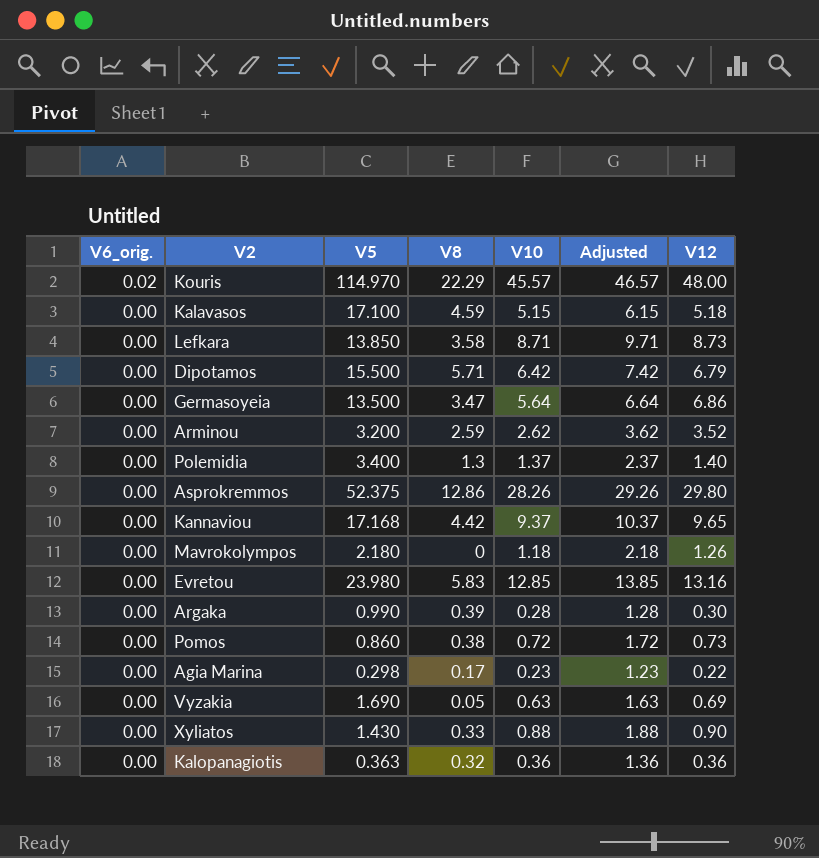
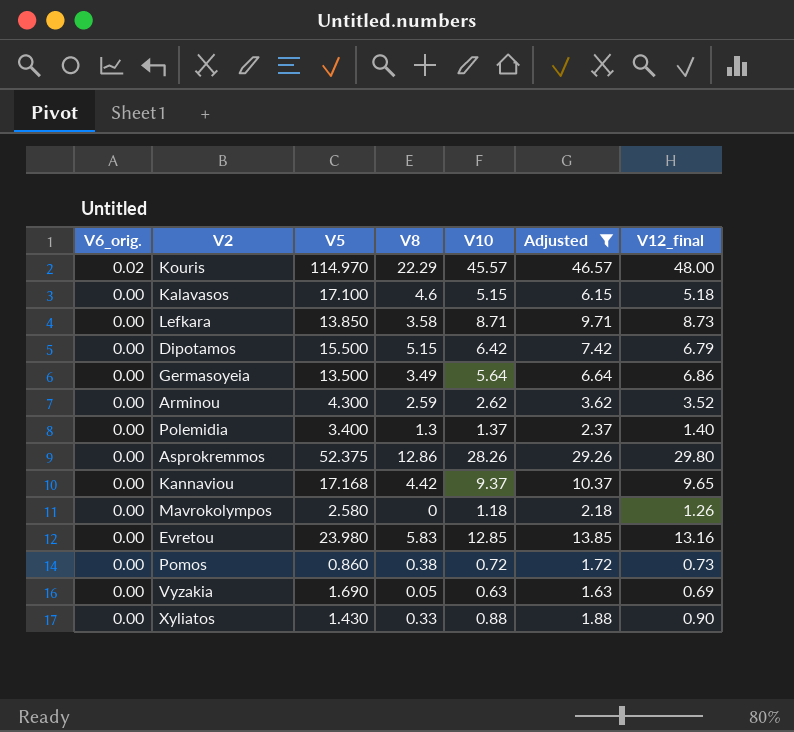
filter: none -> Adjusted >= 1.63
column name: V12 -> V12_final
Kalavasos | V8: 4.59 -> 4.6
Dipotamos | V8: 5.71 -> 5.15
Germasoyeia | V8: 3.47 -> 3.49
Arminou | V5: 3.200 -> 4.300
Mavrokolympos | V5: 2.180 -> 2.580

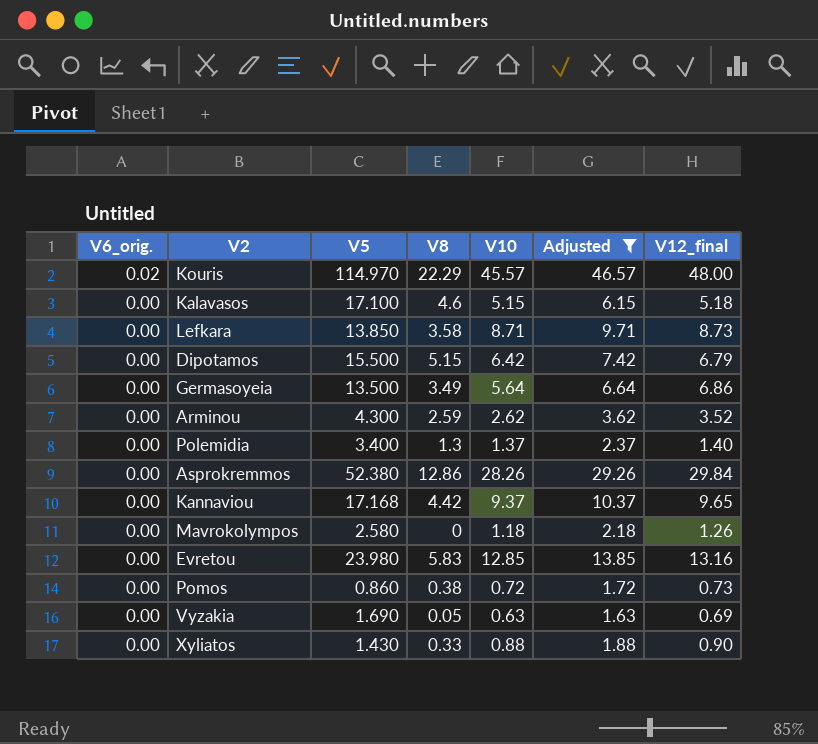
Asprokremmos | V5: 52.375 -> 52.380
Asprokremmos | V12_final: 29.80 -> 29.84

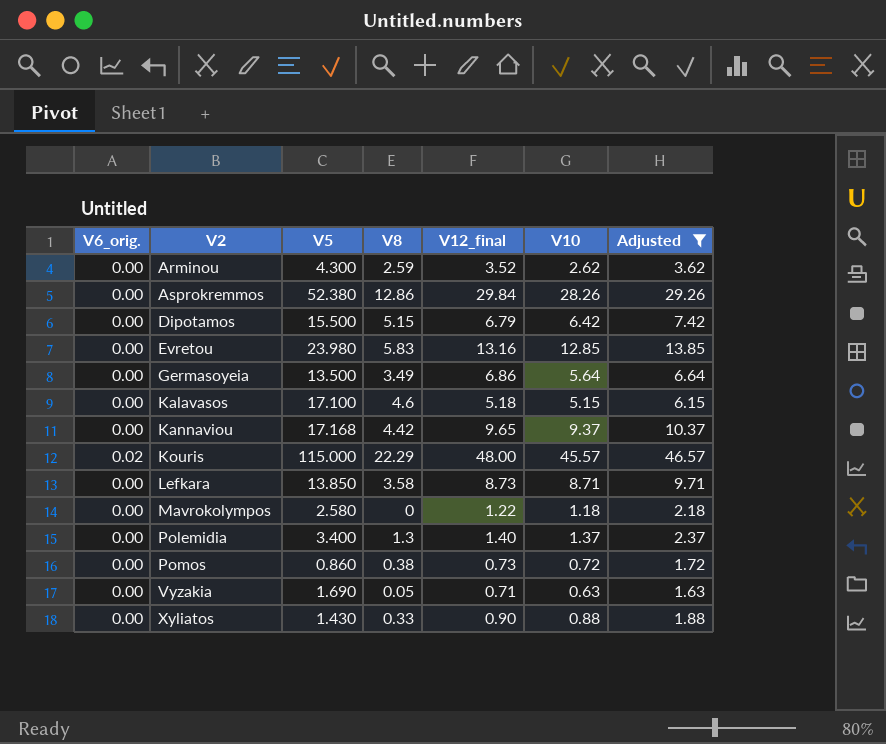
row order: V6_orig. descending -> V2 ascending
column V12_final | position: 7 -> 5
Kouris | V5: 114.970 -> 115.000
Mavrokolympos | V12_final: 1.26 -> 1.22
Vyzakia | V12_final: 0.69 -> 0.71

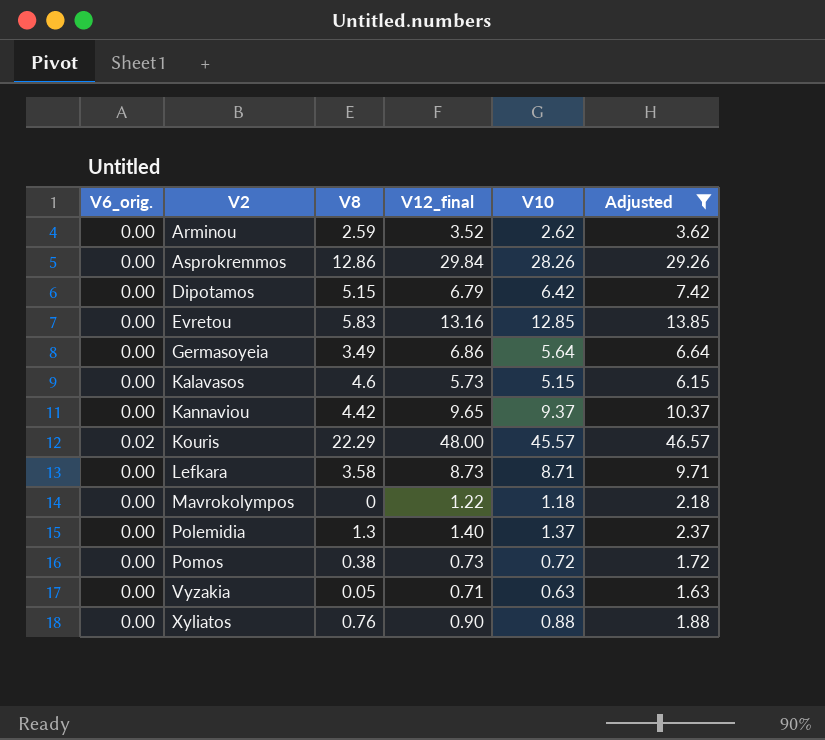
column V5 | position: 3 -> none
Kalavasos | V12_final: 5.18 -> 5.73
Xyliatos | V8: 0.33 -> 0.76

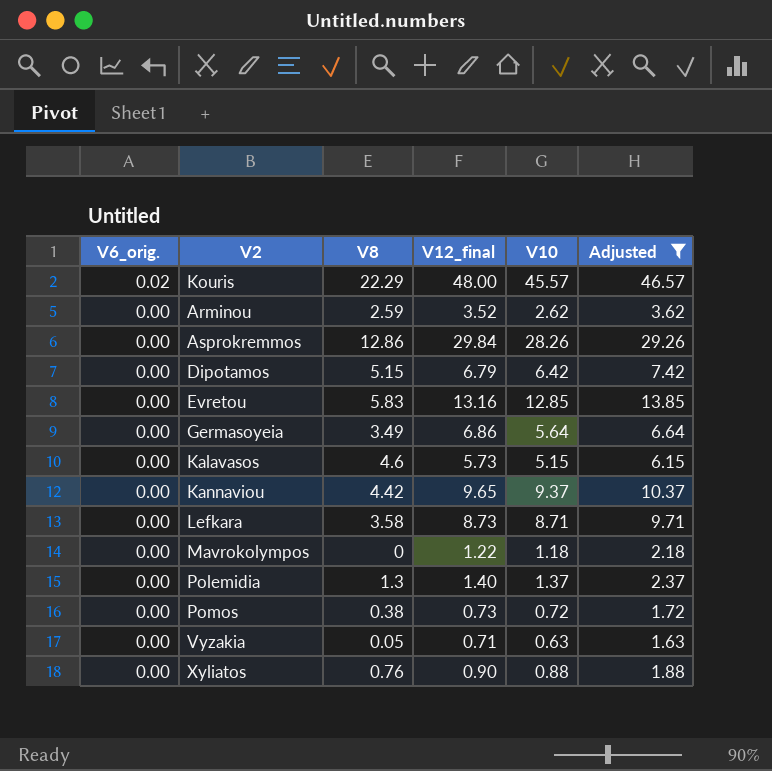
row order: V2 ascending -> V6_orig. descending

